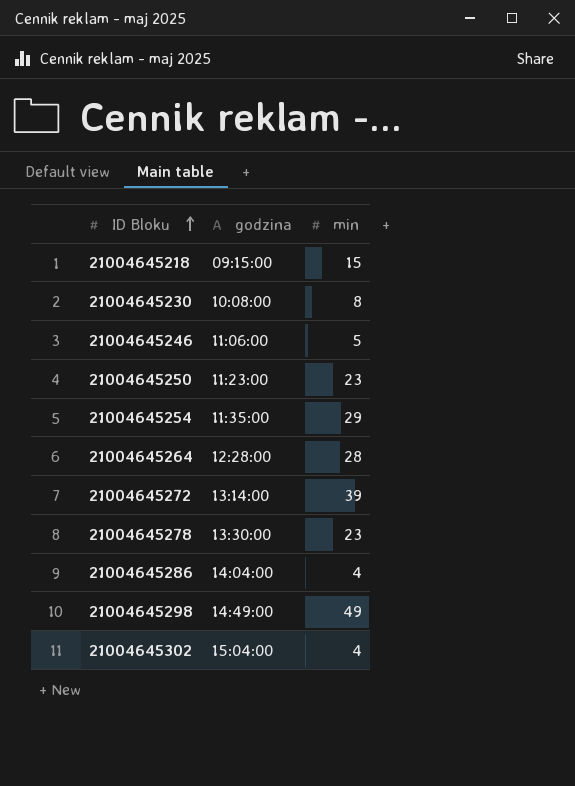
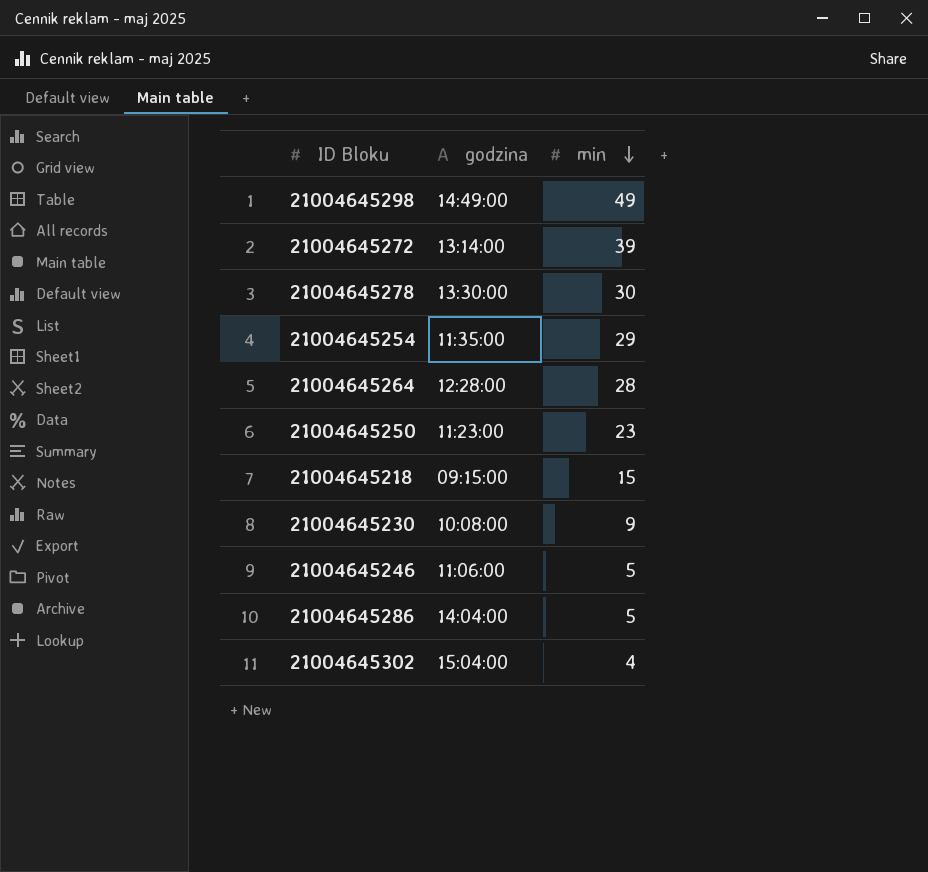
row order: ID Bloku ascending -> min descending
21004645278 | min: 23 -> 30
21004645230 | min: 8 -> 9
21004645286 | min: 4 -> 5

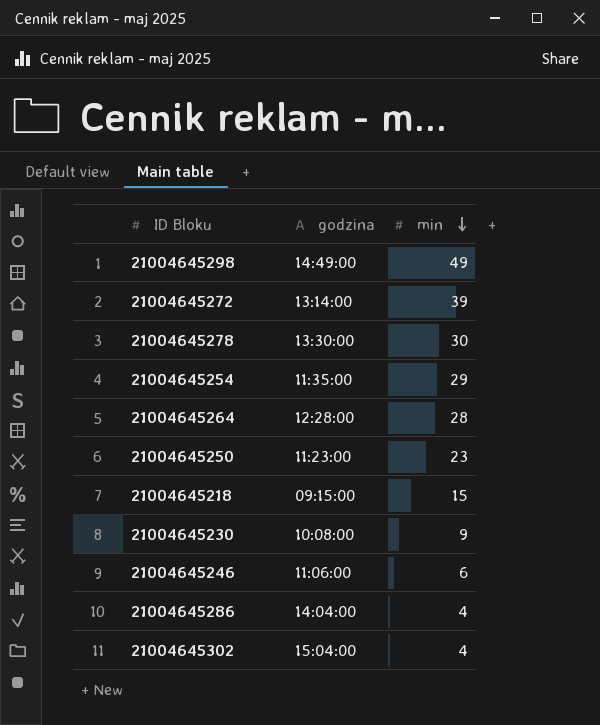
21004645246 | min: 5 -> 6
21004645286 | min: 5 -> 4

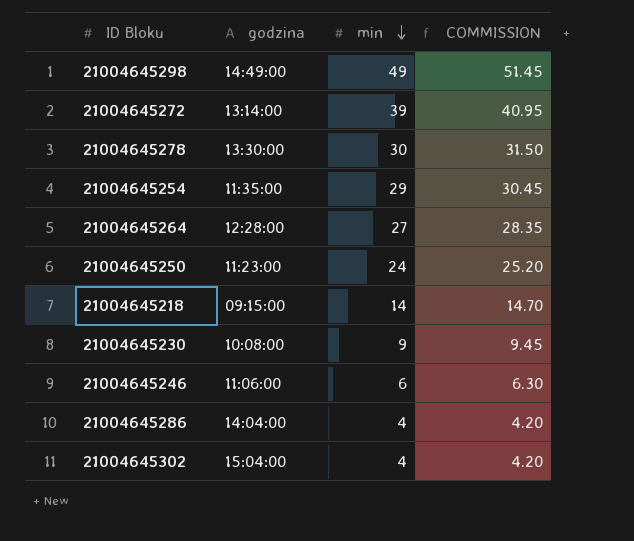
column COMMISSION | formula: none -> [min] * 1.05
21004645264 | min: 28 -> 27
21004645250 | min: 23 -> 24
21004645218 | min: 15 -> 14

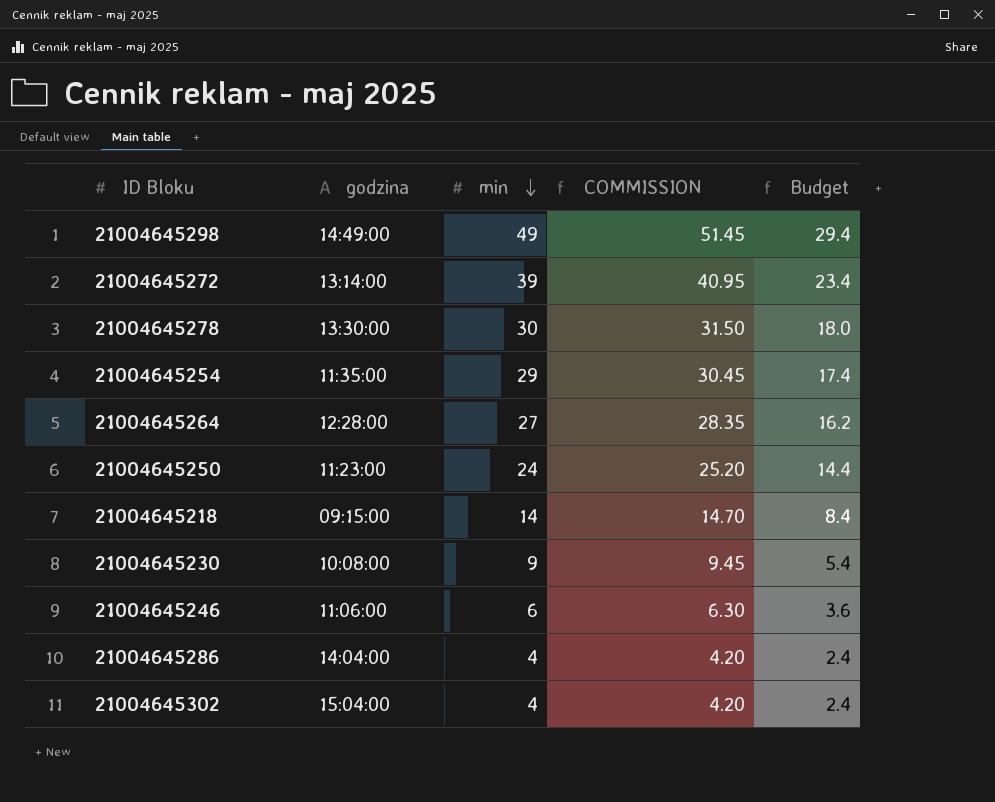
column Budget | formula: none -> [min] * 0.6

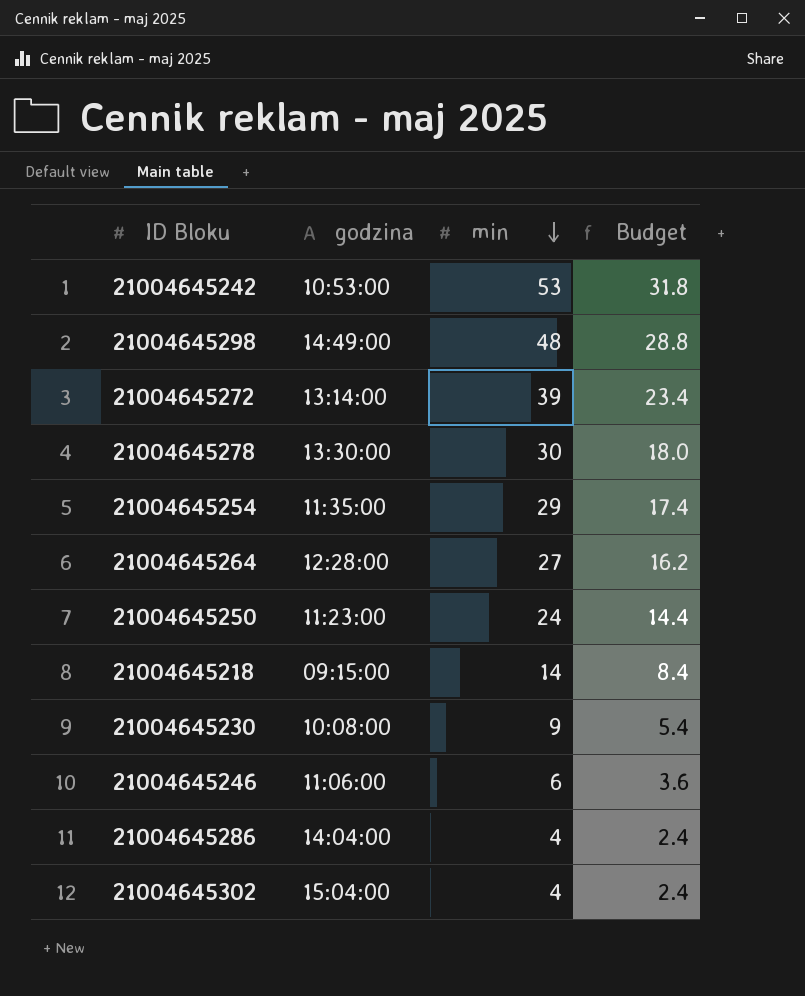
column COMMISSION | formula: [min] * 1.05 -> none
row 21004645242: none -> 10:53:00 | 53 | 31.8
21004645298 | min: 49 -> 48
21004645298 | Budget: 29.4 -> 28.8

